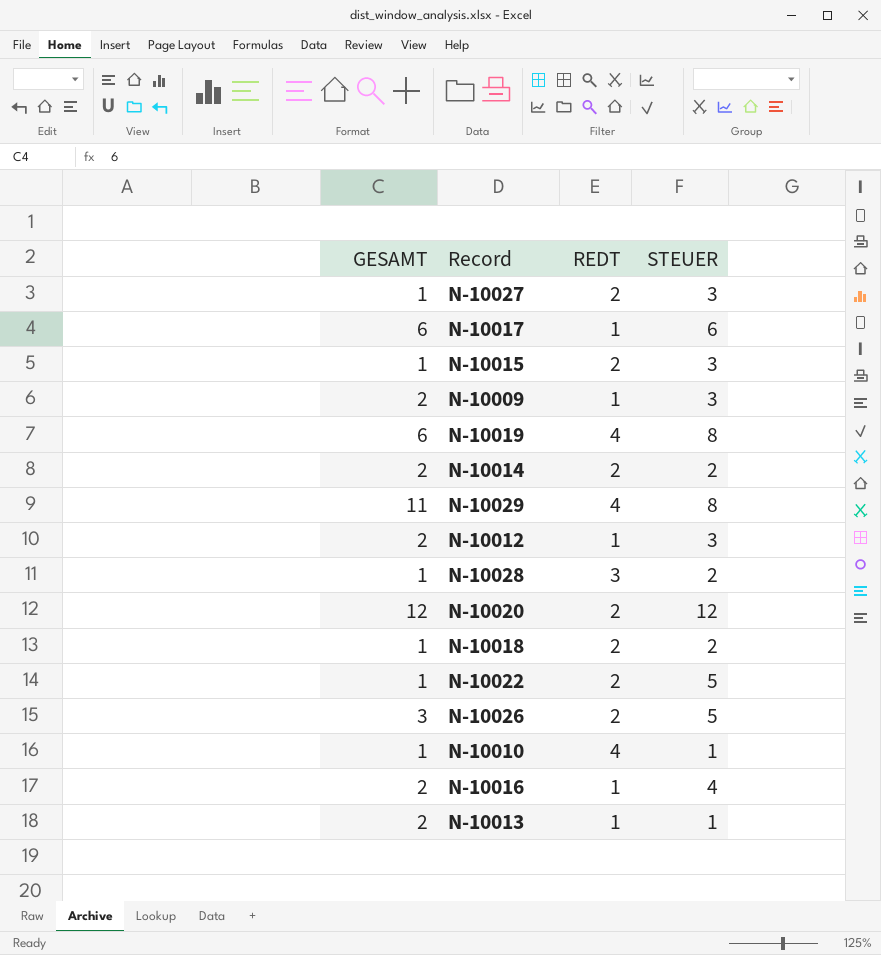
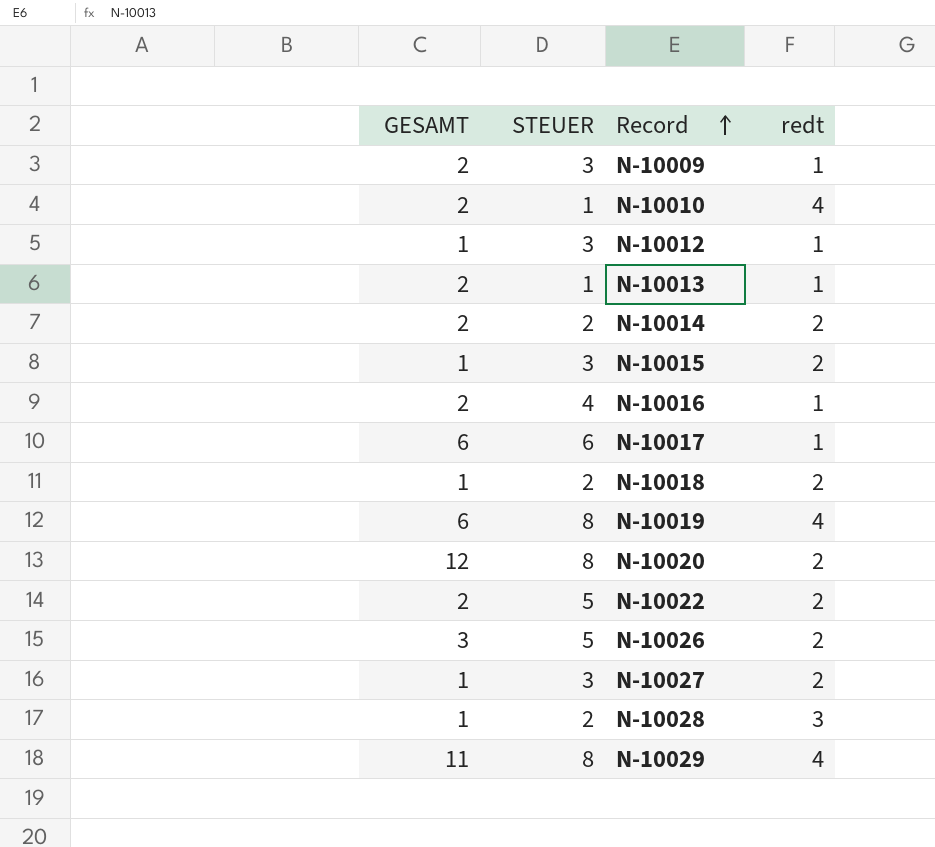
row order: none -> Record ascending
column STEUER | position: 4 -> 2
column name: REDT -> redt
N-10010 | GESAMT: 1 -> 2
N-10012 | GESAMT: 2 -> 1
N-10020 | STEUER: 12 -> 8
N-10022 | GESAMT: 1 -> 2

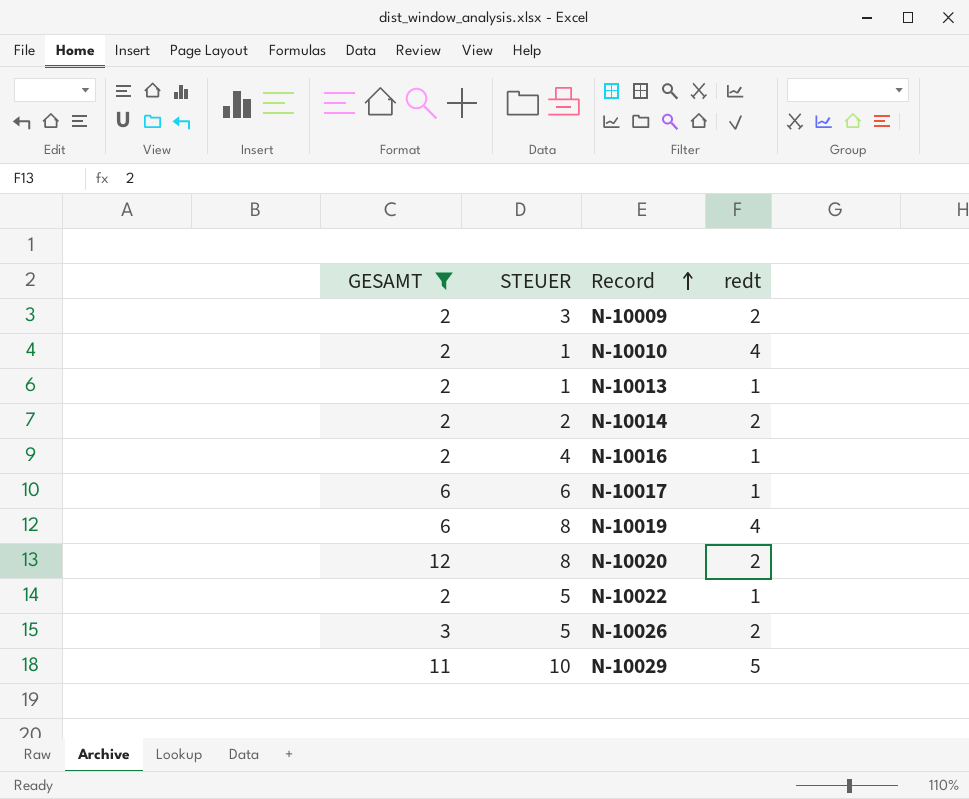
filter: none -> GESAMT != 1
N-10009 | redt: 1 -> 2
N-10022 | redt: 2 -> 1
N-10029 | STEUER: 8 -> 10
N-10029 | redt: 4 -> 5

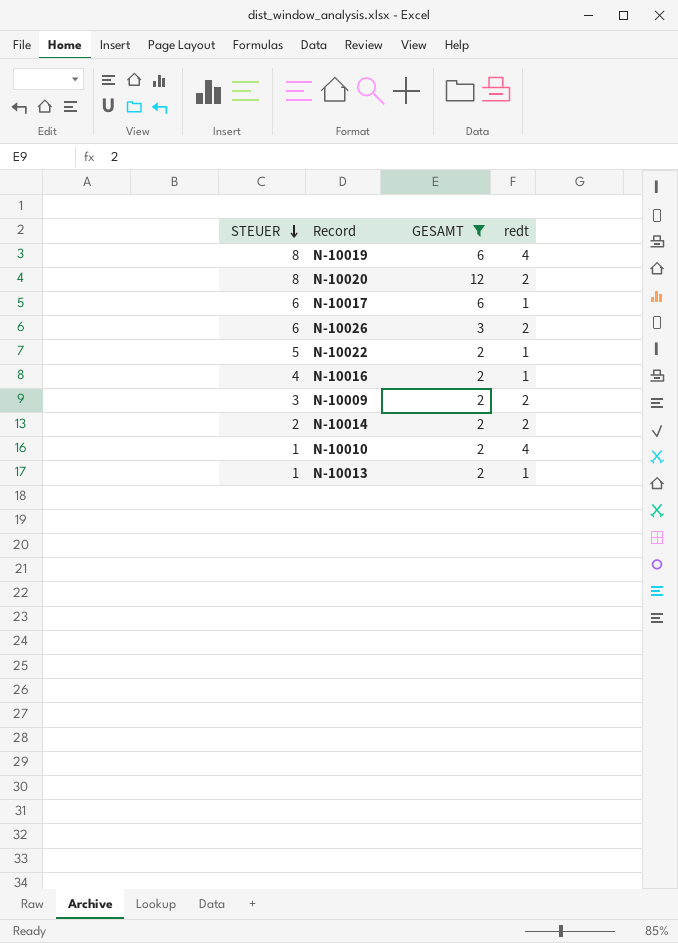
row order: Record ascending -> STEUER descending
column GESAMT | position: 1 -> 3
row N-10029: 11 | 10 | 5 -> none
N-10026 | STEUER: 5 -> 6

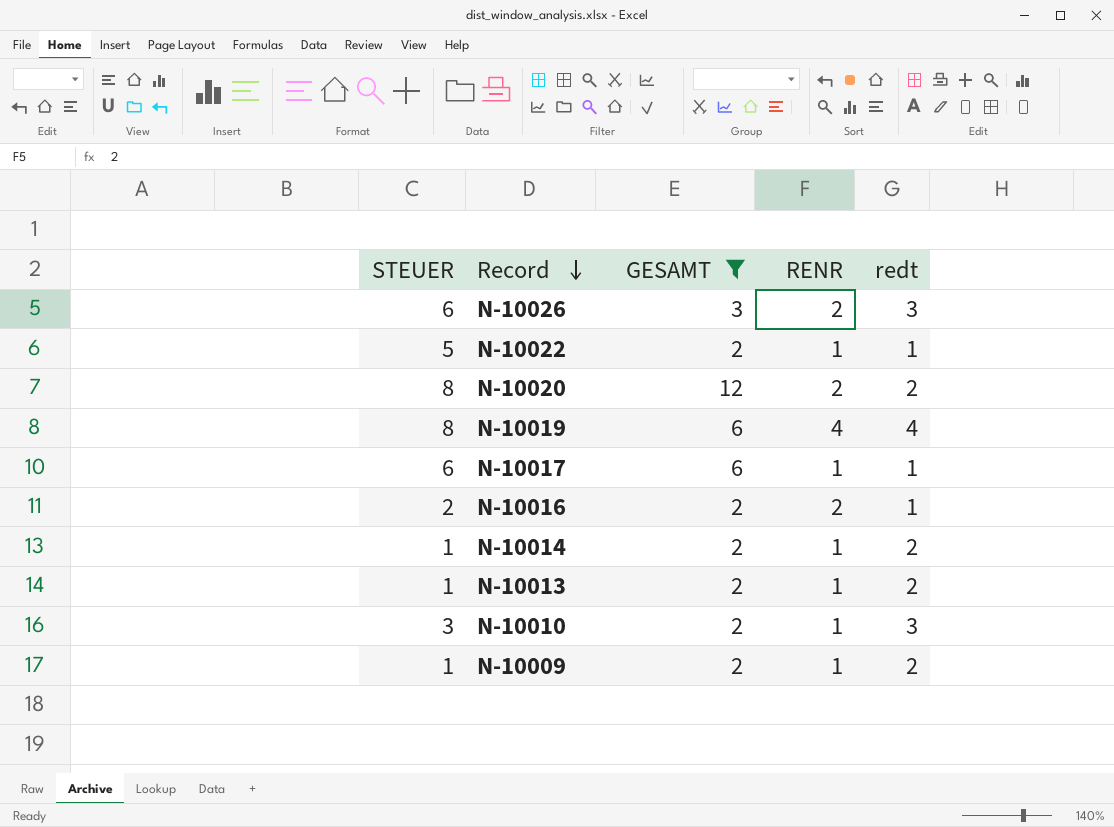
row order: STEUER descending -> Record descending
column RENR | position: none -> 4
N-10026 | redt: 2 -> 3
N-10016 | STEUER: 4 -> 2
N-10014 | STEUER: 2 -> 1
N-10013 | redt: 1 -> 2
N-10010 | STEUER: 1 -> 3
N-10010 | redt: 4 -> 3
N-10009 | STEUER: 3 -> 1

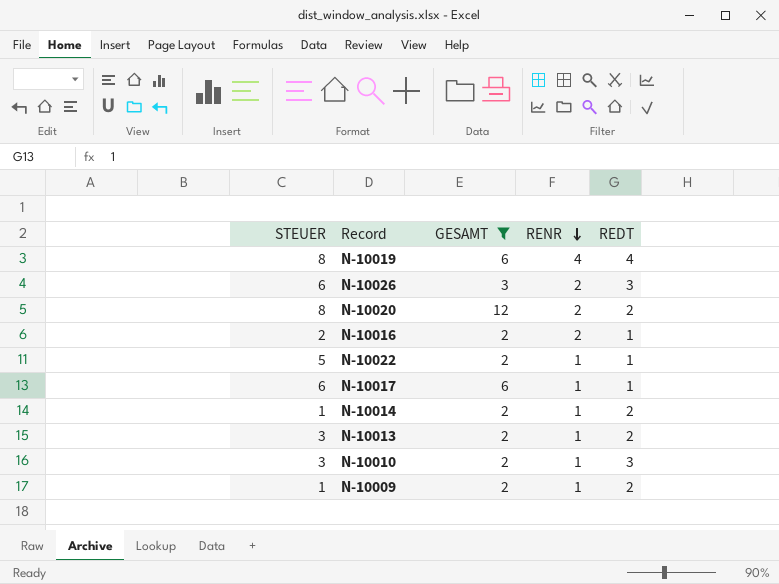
row order: Record descending -> RENR descending
column name: redt -> REDT
N-10013 | STEUER: 1 -> 3

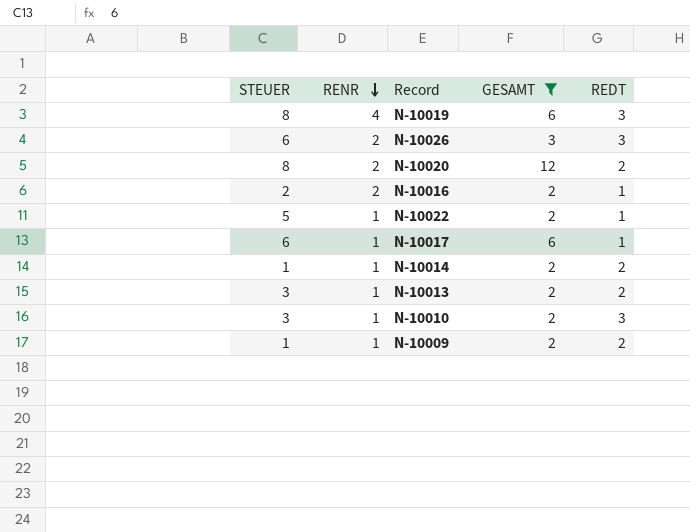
column RENR | position: 4 -> 2
N-10019 | REDT: 4 -> 3

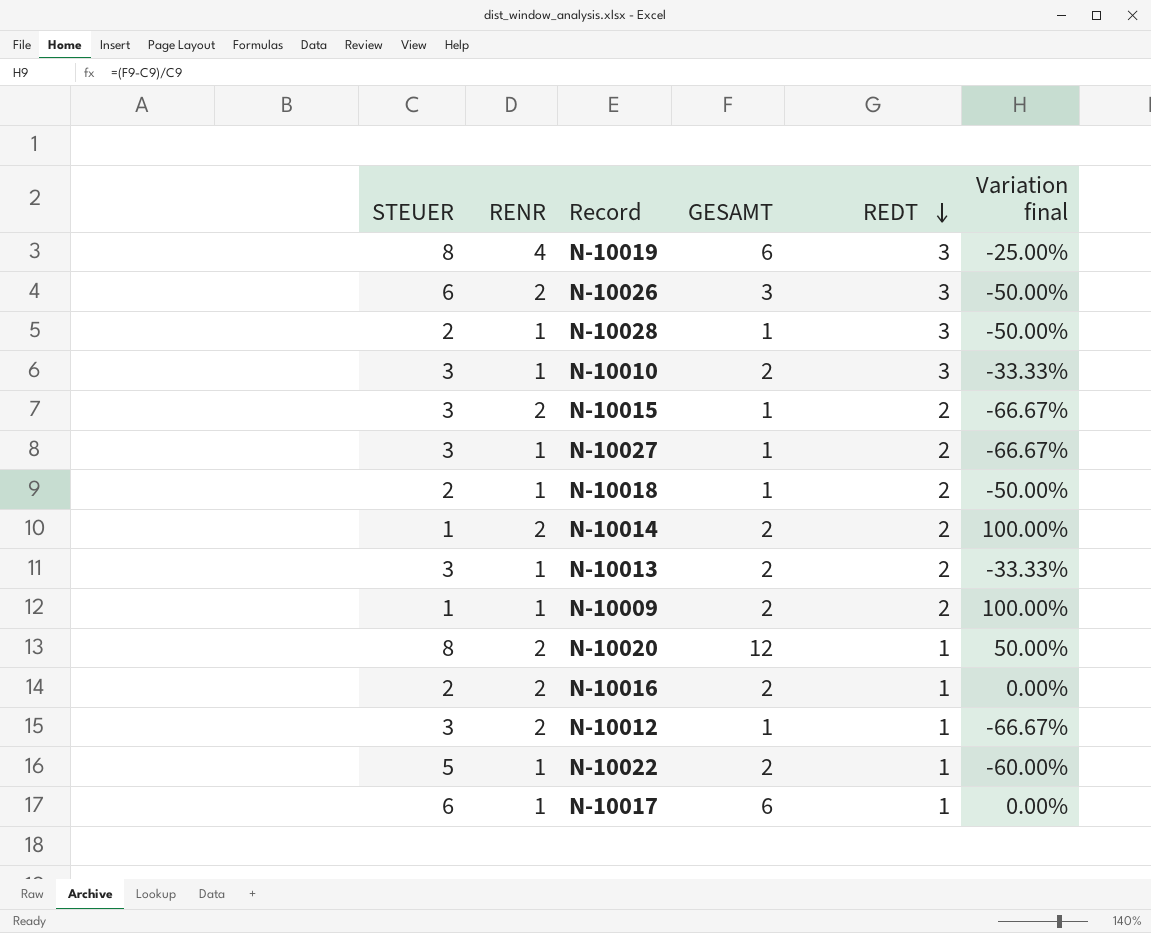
filter: GESAMT != 1 -> none
row order: RENR descending -> REDT descending
column Variation final | formula: none -> ([GESAMT] - [STEUER]) / [STEUER]
N-10014 | RENR: 1 -> 2
N-10020 | REDT: 2 -> 1

